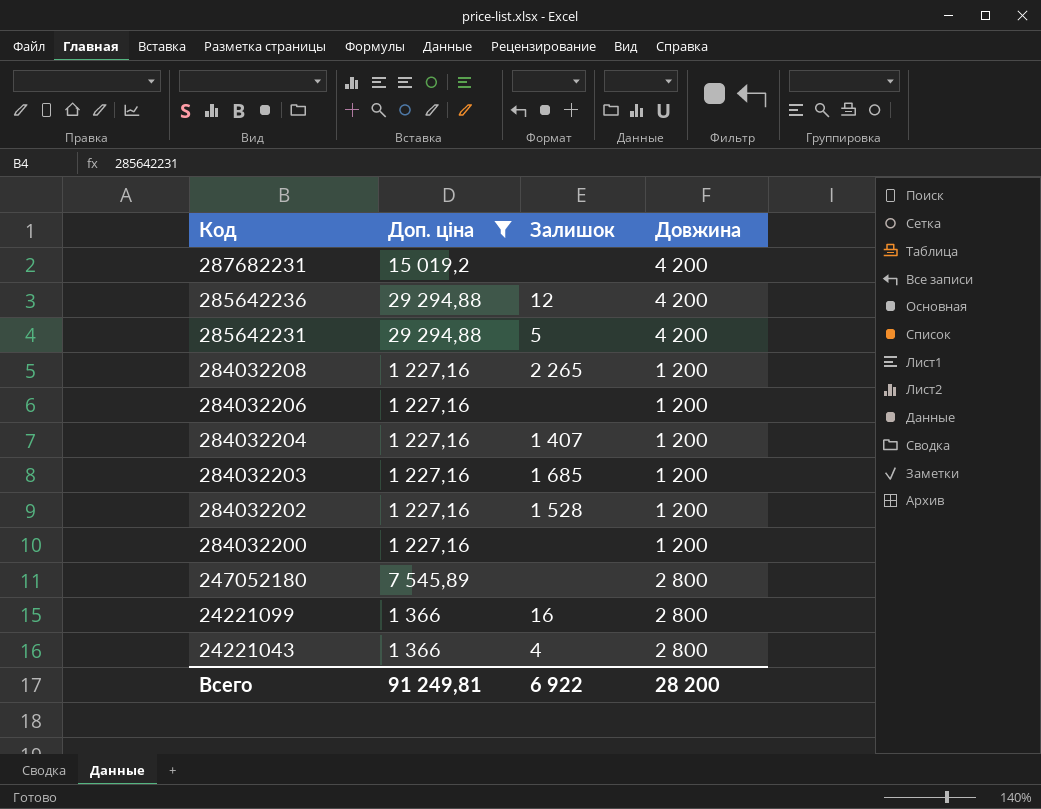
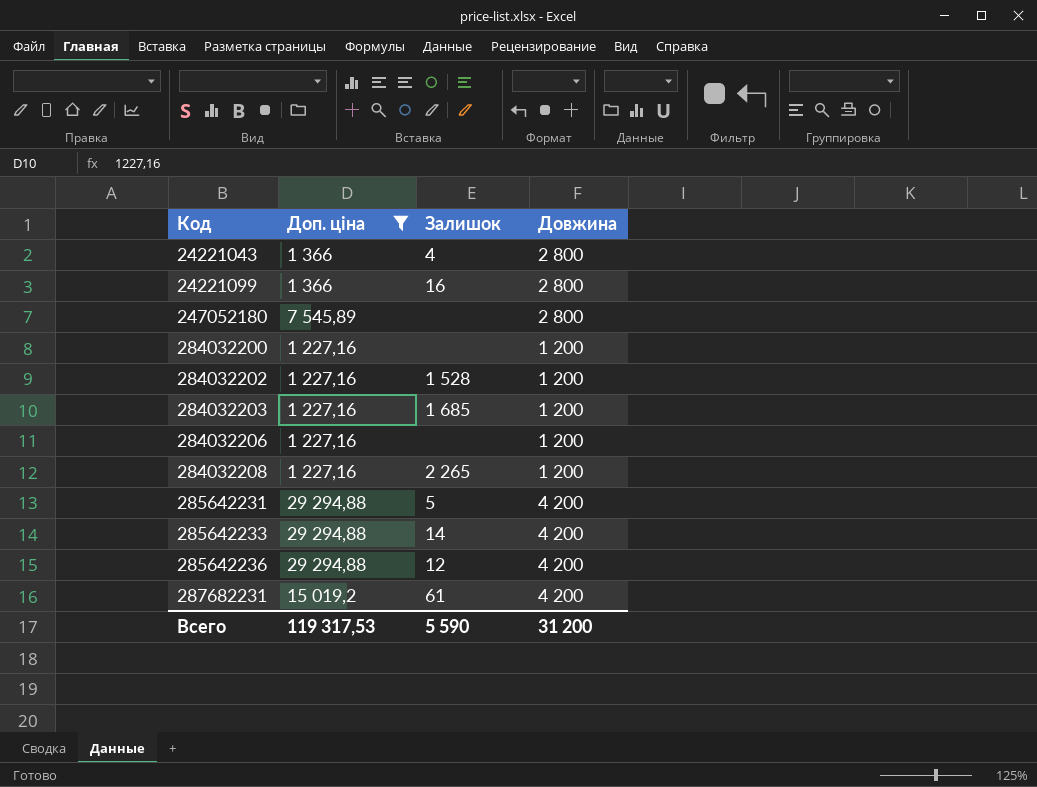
row order: Код descending -> Код ascending
row 284032204: 1 227,16 | 1 407 | 1 200 -> none
row 285642233: none -> 29 294,88 | 14 | 4 200
287682231 | Залишок: none -> 61
Всего | Доп. ціна: 91 249,81 -> 119 317,53
Всего | Залишок: 6 922 -> 5 590
Всего | Довжина: 28 200 -> 31 200

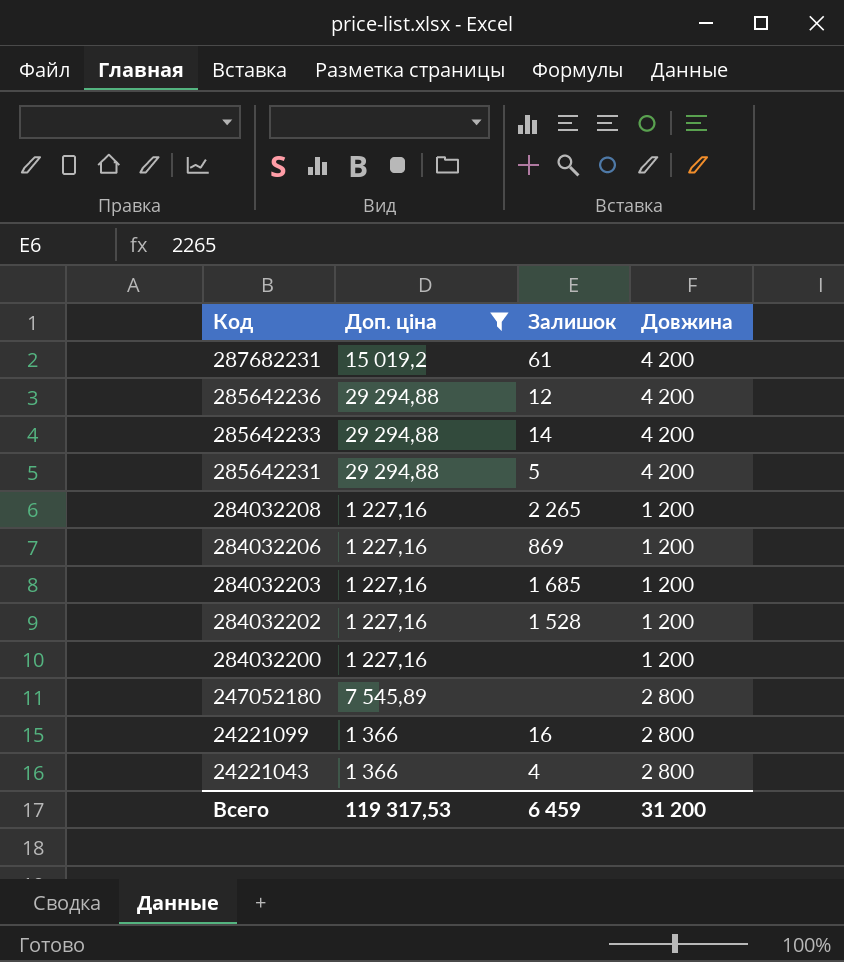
row order: Код ascending -> Код descending
284032206 | Залишок: none -> 869
Всего | Залишок: 5 590 -> 6 459

